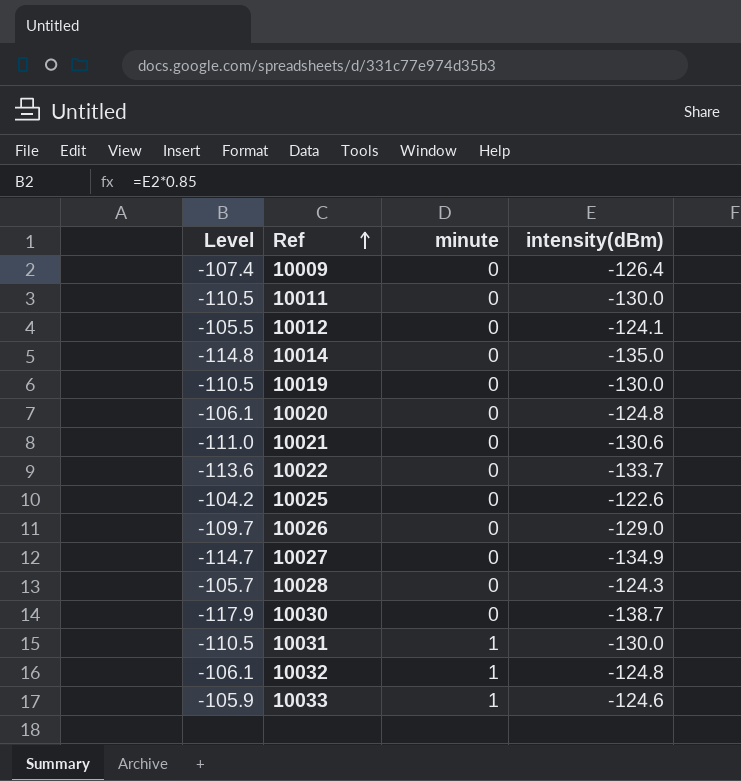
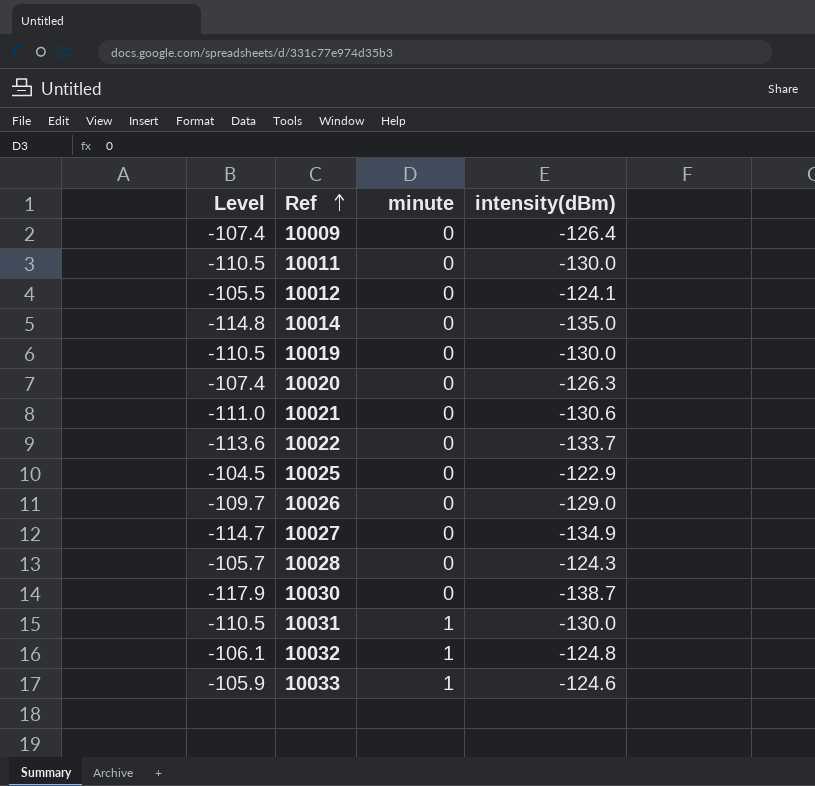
10020 | Level: -106.1 -> -107.4
10020 | intensity(dBm): -124.8 -> -126.3
10025 | Level: -104.2 -> -104.5
10025 | intensity(dBm): -122.6 -> -122.9

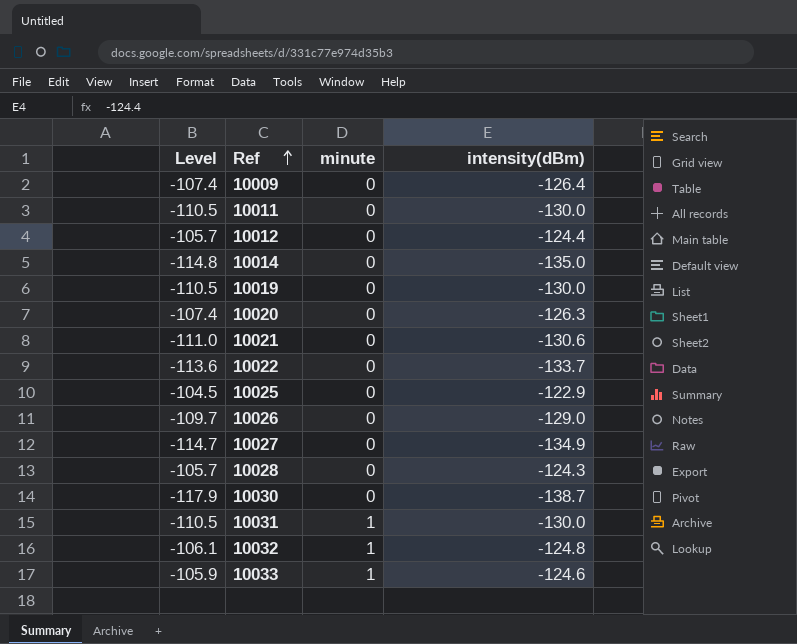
10012 | Level: -105.5 -> -105.7
10012 | intensity(dBm): -124.1 -> -124.4

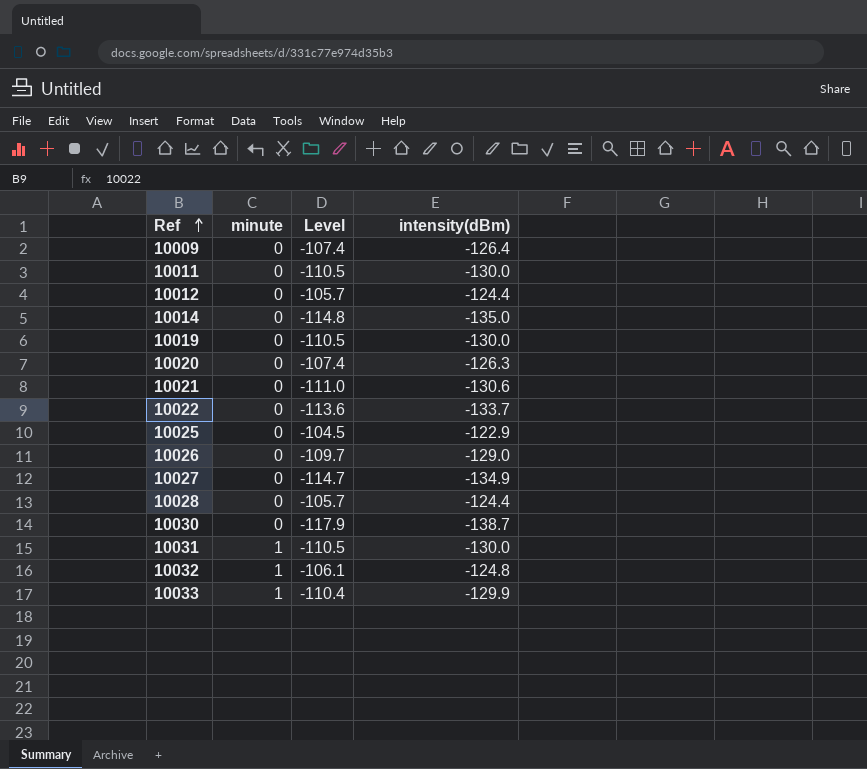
column Level | position: 1 -> 3
10028 | intensity(dBm): -124.3 -> -124.4
10033 | Level: -105.9 -> -110.4
10033 | intensity(dBm): -124.6 -> -129.9

